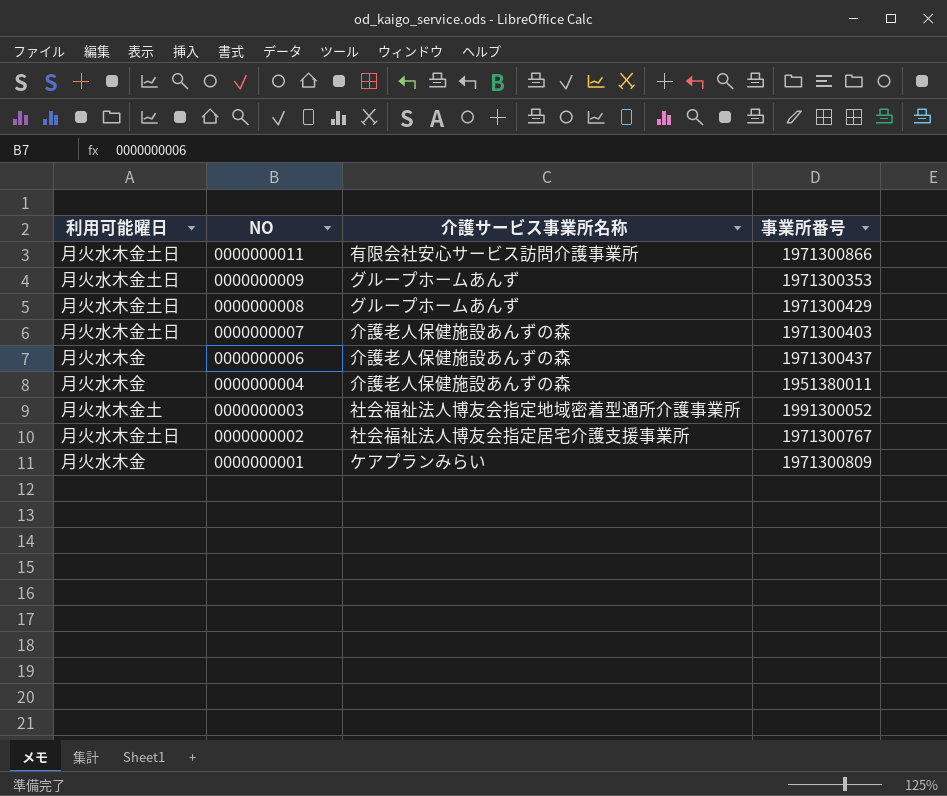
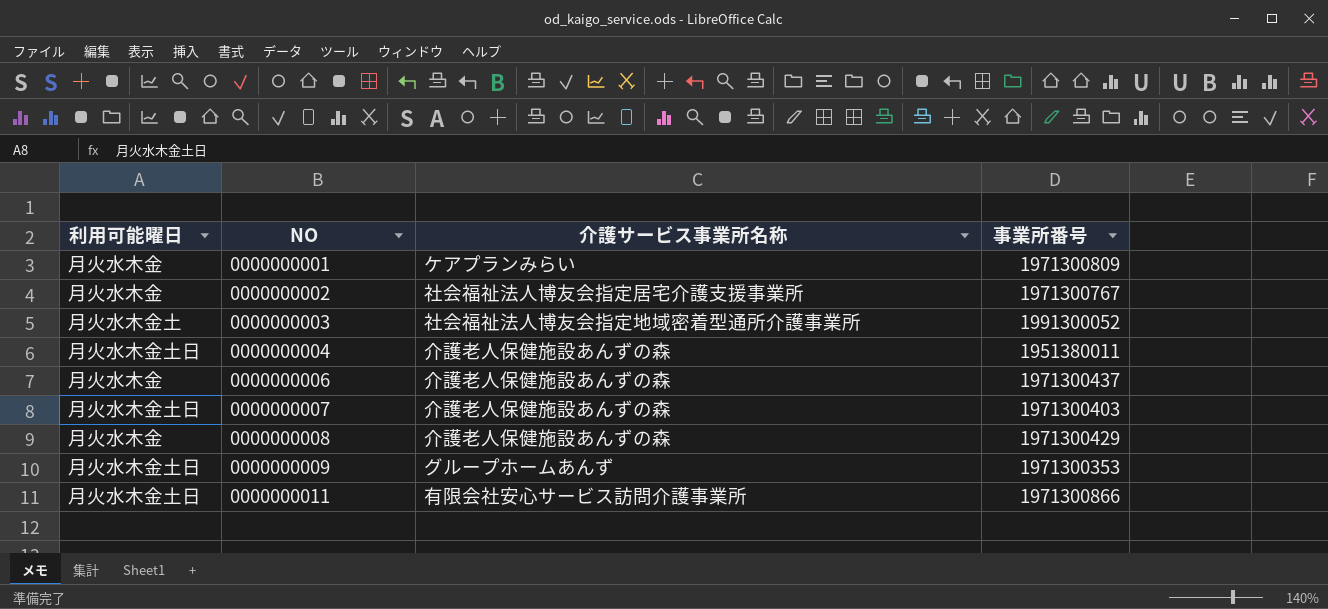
row order: NO descending -> NO ascending
0000000002 | 利用可能曜日: 月火水木金土日 -> 月火水木金
0000000004 | 利用可能曜日: 月火水木金 -> 月火水木金土日
0000000008 | 利用可能曜日: 月火水木金土日 -> 月火水木金
0000000008 | 介護サービス事業所名称: グループホームあんず -> 介護老人保健施設あんずの森

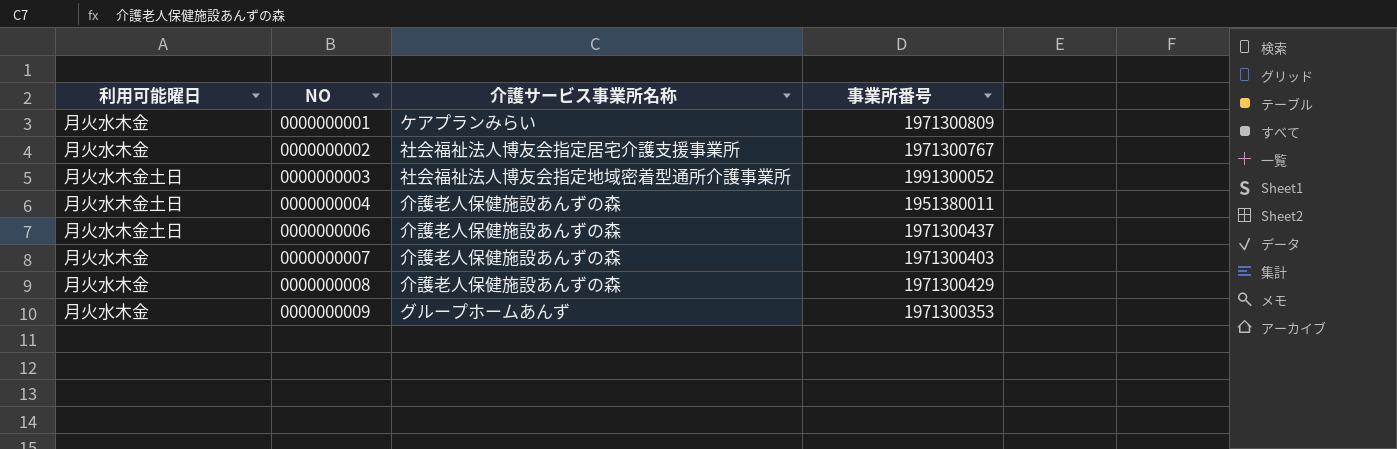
row 0000000011: 月火水木金土日 | 有限会社安心サービス訪問介護事業所 | 1971300866 -> none
0000000003 | 利用可能曜日: 月火水木金土 -> 月火水木金土日
0000000006 | 利用可能曜日: 月火水木金 -> 月火水木金土日
0000000007 | 利用可能曜日: 月火水木金土日 -> 月火水木金
0000000009 | 利用可能曜日: 月火水木金土日 -> 月火水木金

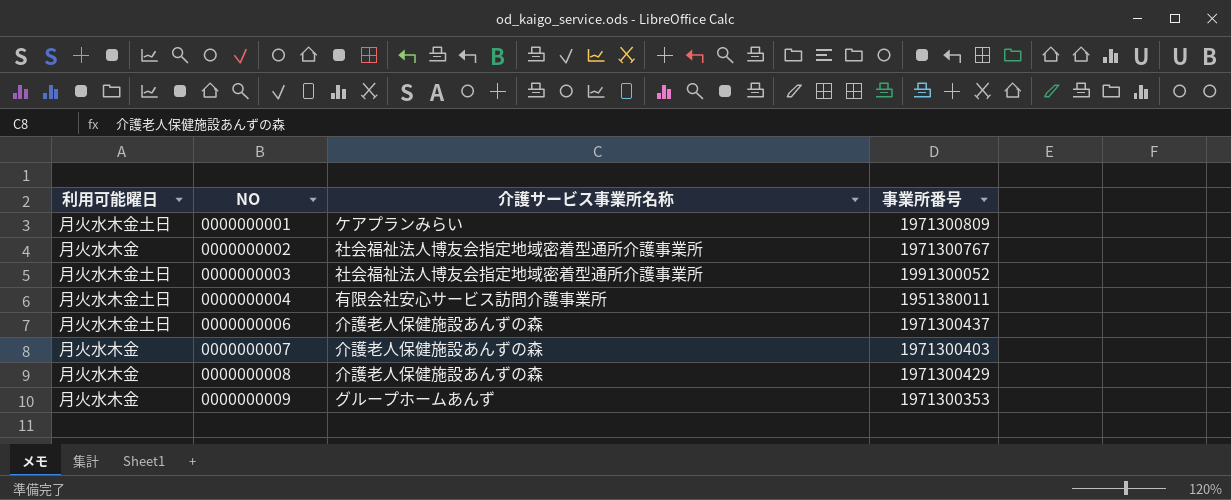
0000000001 | 利用可能曜日: 月火水木金 -> 月火水木金土日
0000000002 | 介護サービス事業所名称: 社会福祉法人博友会指定居宅介護支援事業所 -> 社会福祉法人博友会指定地域密着型通所介護事業所
0000000004 | 介護サービス事業所名称: 介護老人保健施設あんずの森 -> 有限会社安心サービス訪問介護事業所

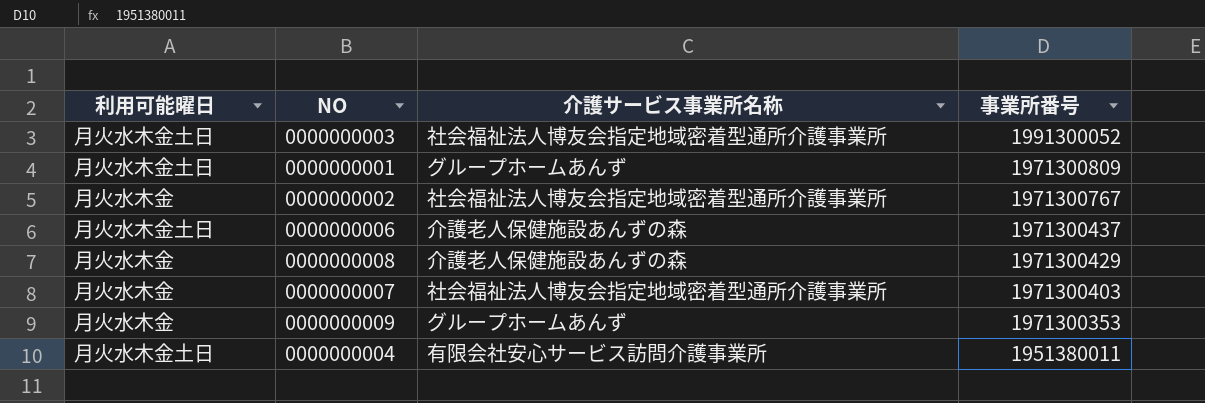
row order: NO ascending -> 事業所番号 descending
0000000001 | 介護サービス事業所名称: ケアプランみらい -> グループホームあんず
0000000007 | 介護サービス事業所名称: 介護老人保健施設あんずの森 -> 社会福祉法人博友会指定地域密着型通所介護事業所

